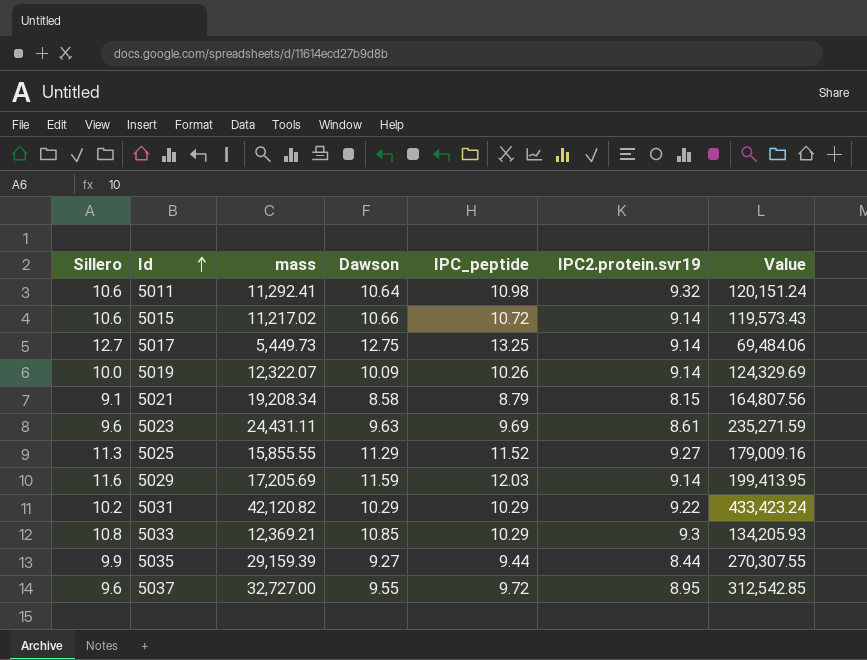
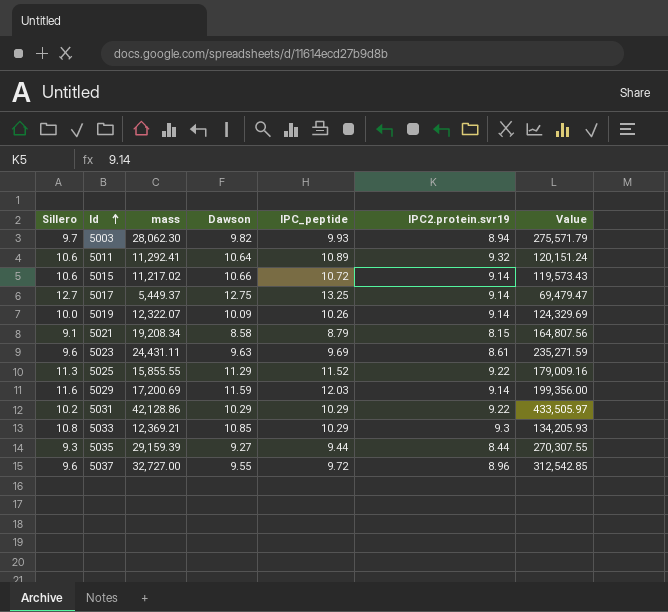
row 5003: none -> 9.7 | 28,062.30 | 9.82 | 9.93 | 8.94 | 275,571.79
5011 | IPC_peptide: 10.98 -> 10.89
5017 | mass: 5,449.73 -> 5,449.37
5017 | Value: 69,484.06 -> 69,479.47
5025 | IPC2.protein.svr19: 9.27 -> 9.22
5029 | mass: 17,205.69 -> 17,200.69
5029 | Value: 199,413.95 -> 199,356.00
5031 | mass: 42,120.82 -> 42,128.86
5031 | Value: 433,423.24 -> 433,505.97
5035 | Sillero: 9.9 -> 9.3
5037 | IPC2.protein.svr19: 8.95 -> 8.96

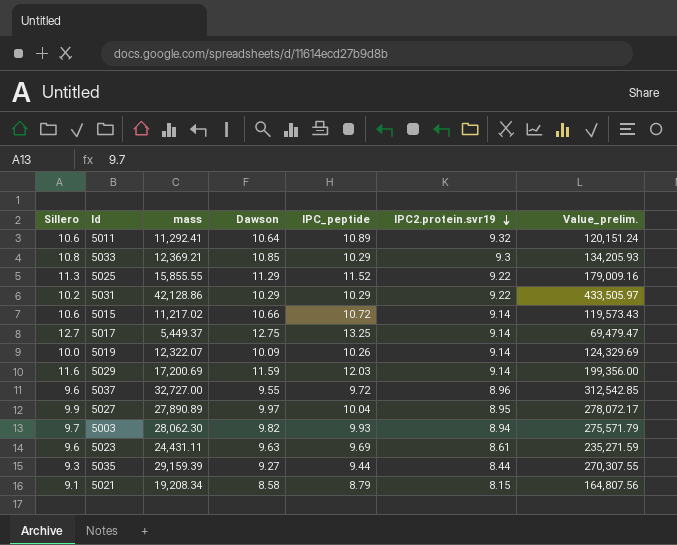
row order: Id ascending -> IPC2.protein.svr19 descending
column name: Value -> Value_prelim.
row 5027: none -> 9.9 | 27,890.89 | 9.97 | 10.04 | 8.95 | 278,072.17

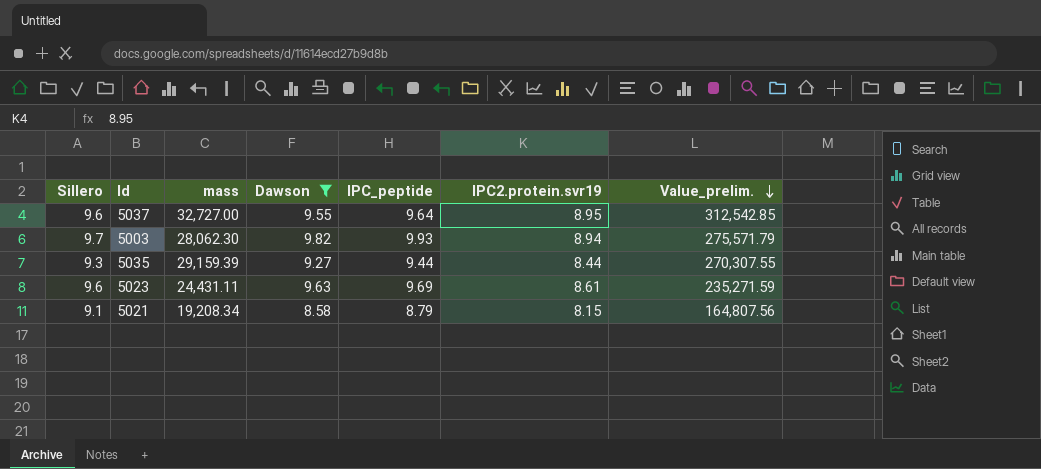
filter: none -> Dawson <= 9.82
row order: IPC2.protein.svr19 descending -> Value_prelim. descending
5037 | IPC_peptide: 9.72 -> 9.64
5037 | IPC2.protein.svr19: 8.96 -> 8.95

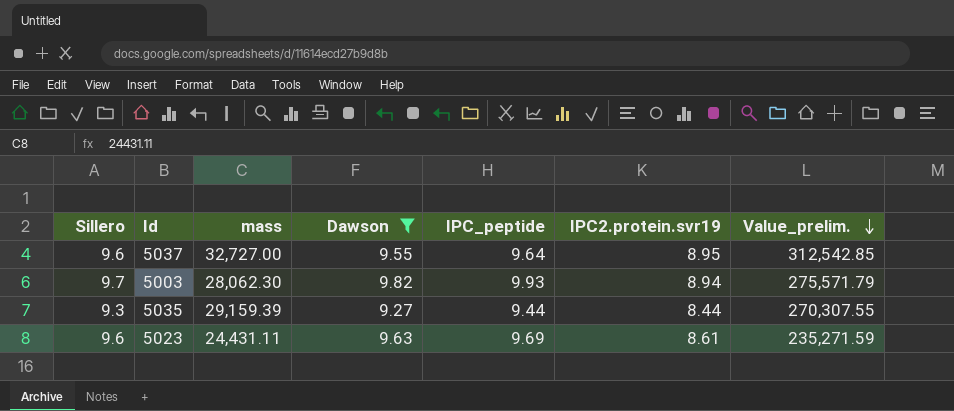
row 5021: 9.1 | 19,208.34 | 8.58 | 8.79 | 8.15 | 164,807.56 -> none

